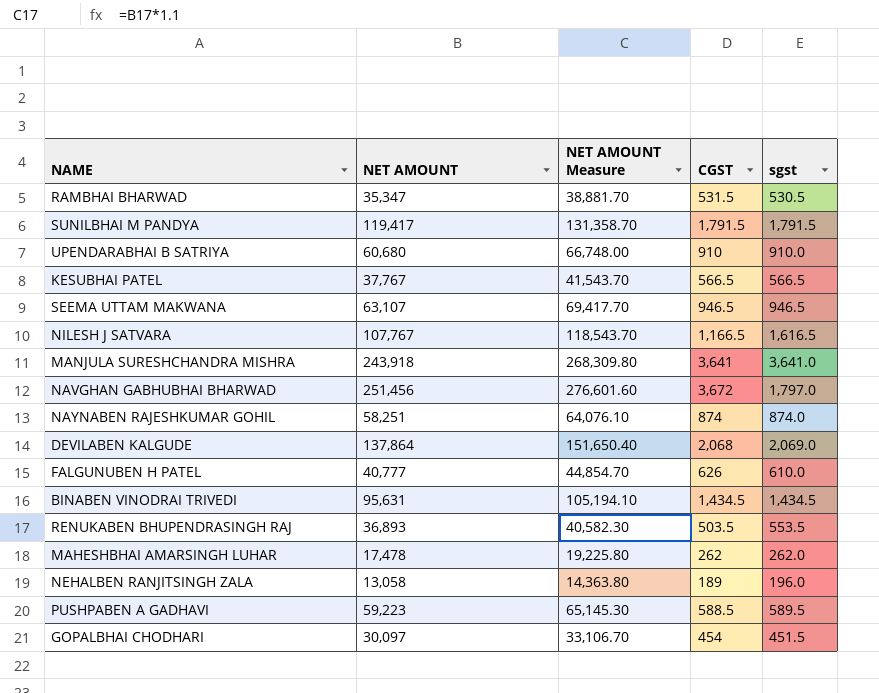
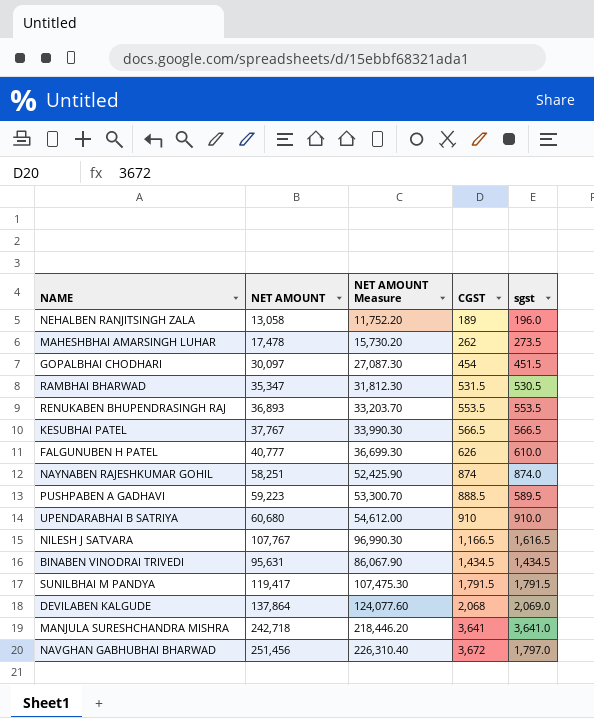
row order: none -> CGST ascending
column NET AMOUNT Measure | formula: [NET AMOUNT] * 1.1 -> [NET AMOUNT] * 0.9
row SEEMA UTTAM MAKWANA: 63,107 | 69,417.70 | 946.5 | 946.5 -> none
MAHESHBHAI AMARSINGH LUHAR | sgst: 262.0 -> 273.5
RENUKABEN BHUPENDRASINGH RAJ | CGST: 503.5 -> 553.5
PUSHPABEN A GADHAVI | CGST: 588.5 -> 888.5
MANJULA SURESHCHANDRA MISHRA | NET AMOUNT: 243,918 -> 242,718

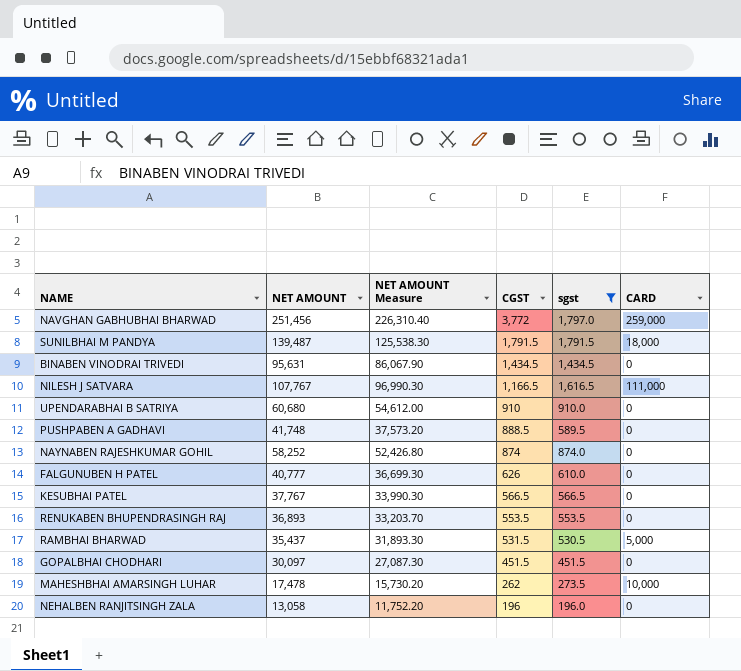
filter: none -> sgst <= 1,797.0
row order: CGST ascending -> CGST descending
column CARD | position: none -> 6
NAVGHAN GABHUBHAI BHARWAD | CGST: 3,672 -> 3,772
SUNILBHAI M PANDYA | NET AMOUNT: 119,417 -> 139,487
SUNILBHAI M PANDYA | NET AMOUNT Measure: 107,475.30 -> 125,538.30
PUSHPABEN A GADHAVI | NET AMOUNT: 59,223 -> 41,748
PUSHPABEN A GADHAVI | NET AMOUNT Measure: 53,300.70 -> 37,573.20
NAYNABEN RAJESHKUMAR GOHIL | NET AMOUNT: 58,251 -> 58,252
NAYNABEN RAJESHKUMAR GOHIL | NET AMOUNT Measure: 52,425.90 -> 52,426.80
RAMBHAI BHARWAD | NET AMOUNT: 35,347 -> 35,437
RAMBHAI BHARWAD | NET AMOUNT Measure: 31,812.30 -> 31,893.30
GOPALBHAI CHODHARI | CGST: 454 -> 451.5
NEHALBEN RANJITSINGH ZALA | CGST: 189 -> 196

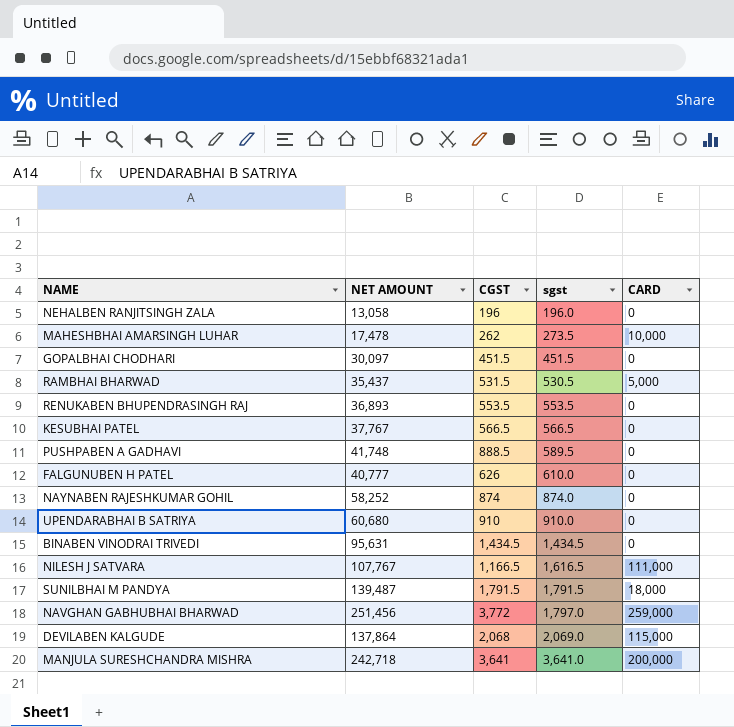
filter: sgst <= 1,797.0 -> none
row order: CGST descending -> sgst ascending
column NET AMOUNT Measure | formula: [NET AMOUNT] * 0.9 -> none

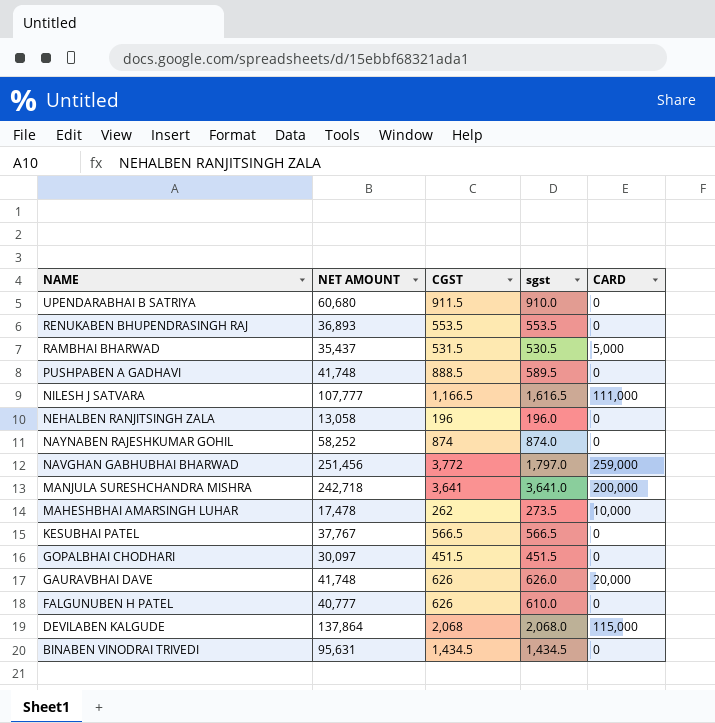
row order: sgst ascending -> NAME descending
row SUNILBHAI M PANDYA: 139,487 | 1,791.5 | 1,791.5 | 18,000 -> none
UPENDARABHAI B SATRIYA | CGST: 910 -> 911.5
NILESH J SATVARA | NET AMOUNT: 107,767 -> 107,777
row GAURAVBHAI DAVE: none -> 41,748 | 626 | 626.0 | 20,000
DEVILABEN KALGUDE | sgst: 2,069.0 -> 2,068.0

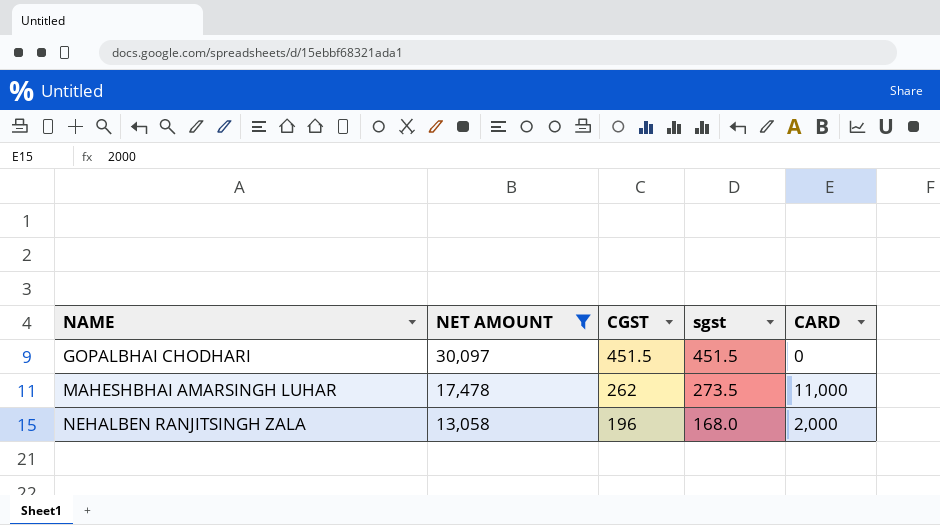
filter: none -> NET AMOUNT <= 30,097
row order: NAME descending -> NAME ascending
MAHESHBHAI AMARSINGH LUHAR | CARD: 10,000 -> 11,000
NEHALBEN RANJITSINGH ZALA | sgst: 196.0 -> 168.0
NEHALBEN RANJITSINGH ZALA | CARD: 0 -> 2,000

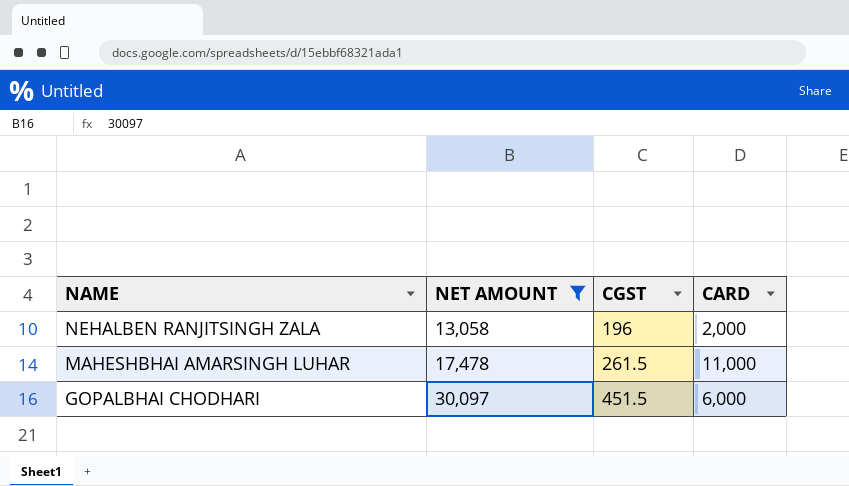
row order: NAME ascending -> NAME descending
column sgst | position: 4 -> none
MAHESHBHAI AMARSINGH LUHAR | CGST: 262 -> 261.5
GOPALBHAI CHODHARI | CARD: 0 -> 6,000

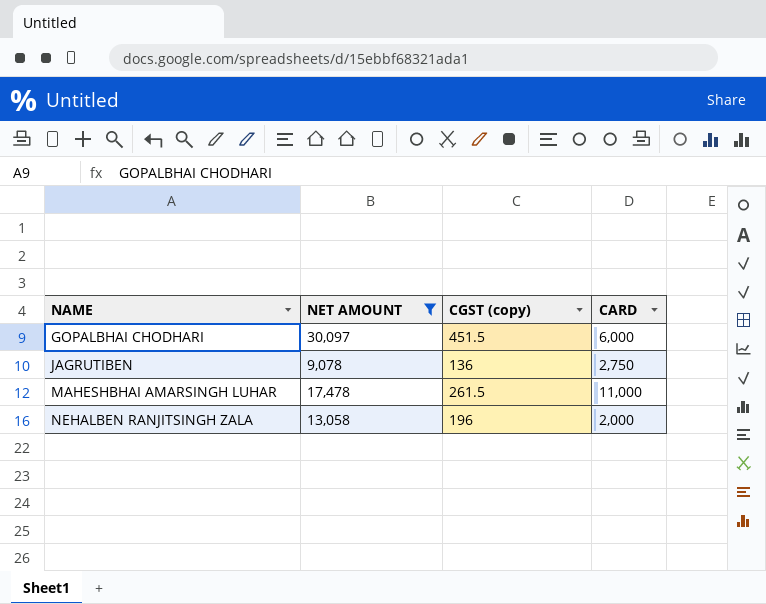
row order: NAME descending -> NAME ascending
column name: CGST -> CGST (copy)
row JAGRUTIBEN: none -> 9,078 | 136 | 2,750

